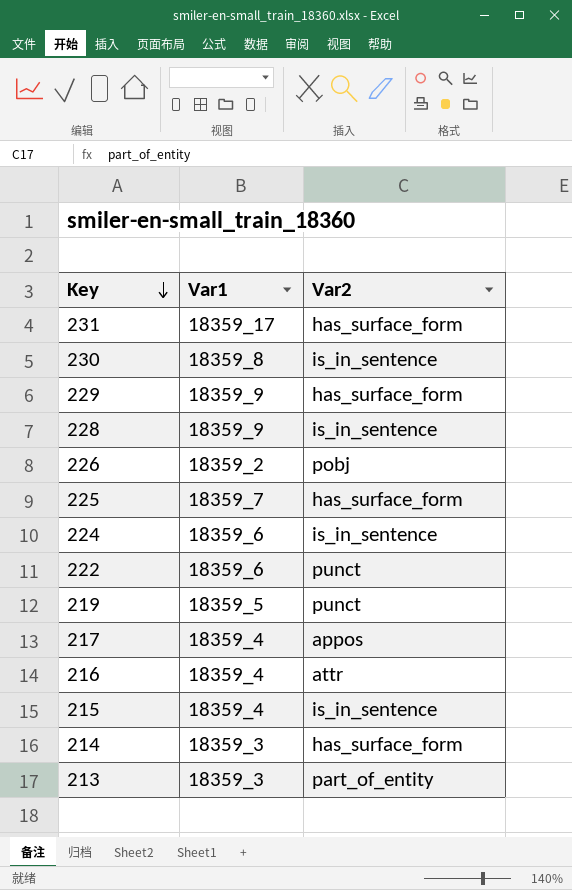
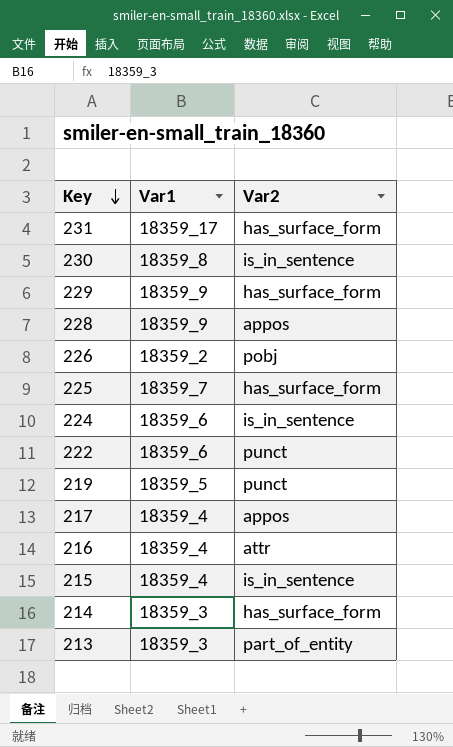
228 | Var2: is_in_sentence -> appos

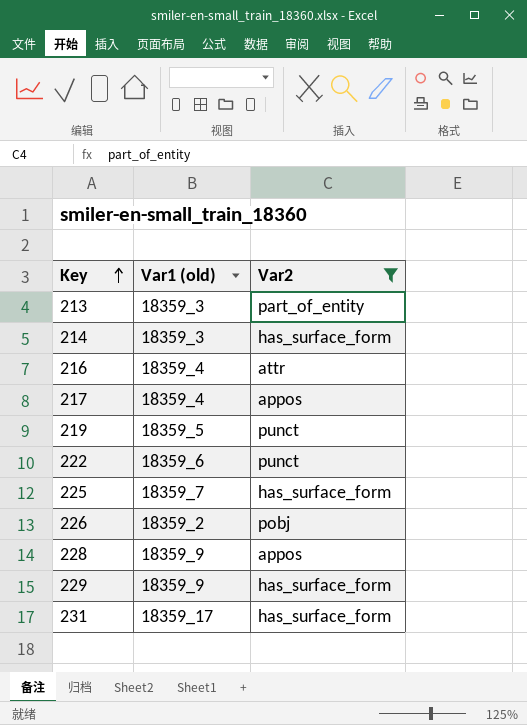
filter: none -> Var2 != is_in_sentence
row order: Key descending -> Key ascending
column name: Var1 -> Var1 (old)

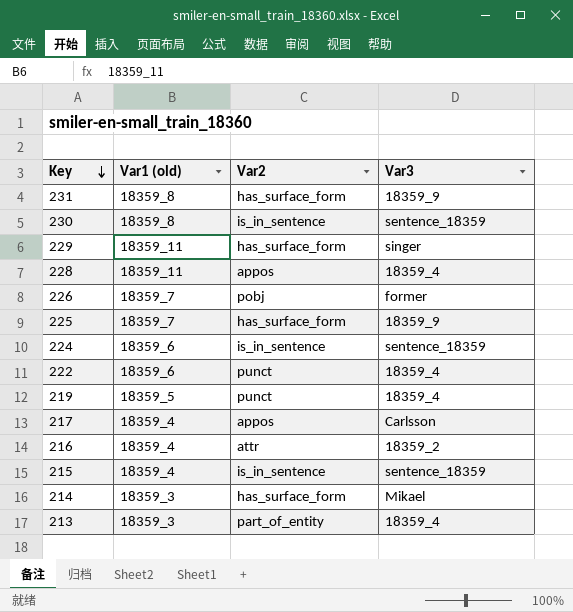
filter: Var2 != is_in_sentence -> none
row order: Key ascending -> Key descending
column Var3 | position: none -> 4
231 | Var1 (old): 18359_17 -> 18359_8
229 | Var1 (old): 18359_9 -> 18359_11
228 | Var1 (old): 18359_9 -> 18359_11
226 | Var1 (old): 18359_2 -> 18359_7

